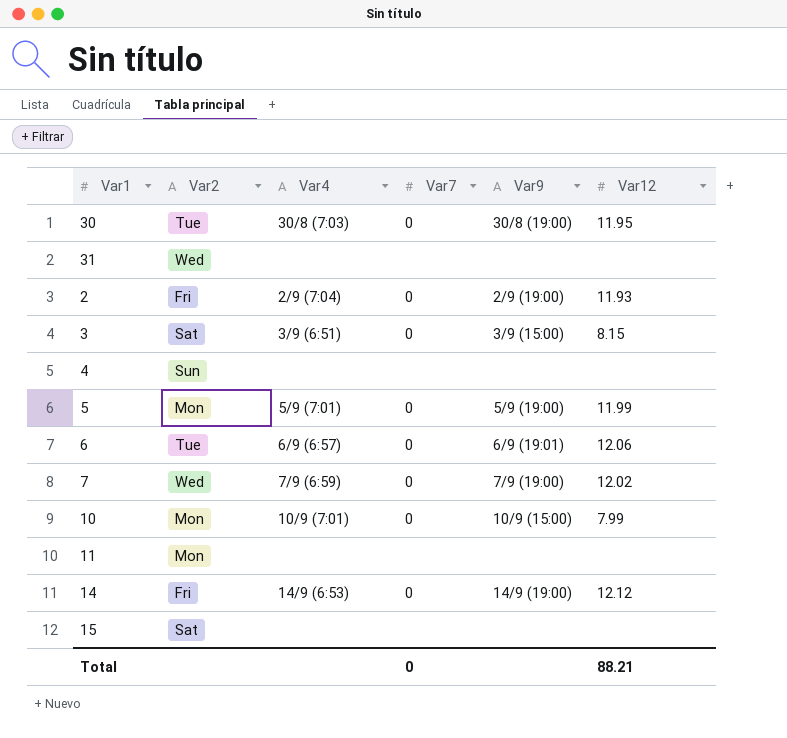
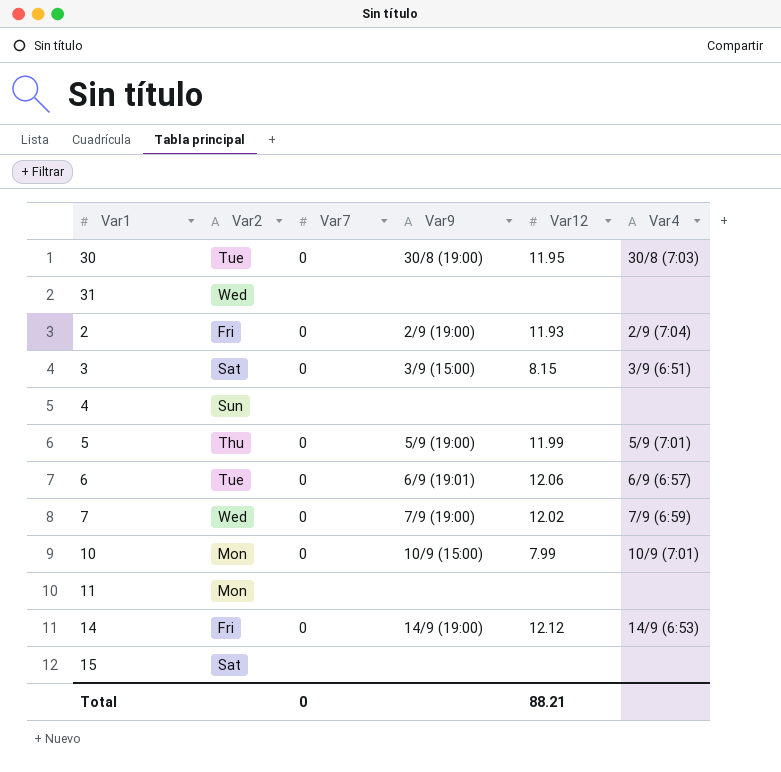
column Var4 | position: 3 -> 6
5 | Var2: Mon -> Thu

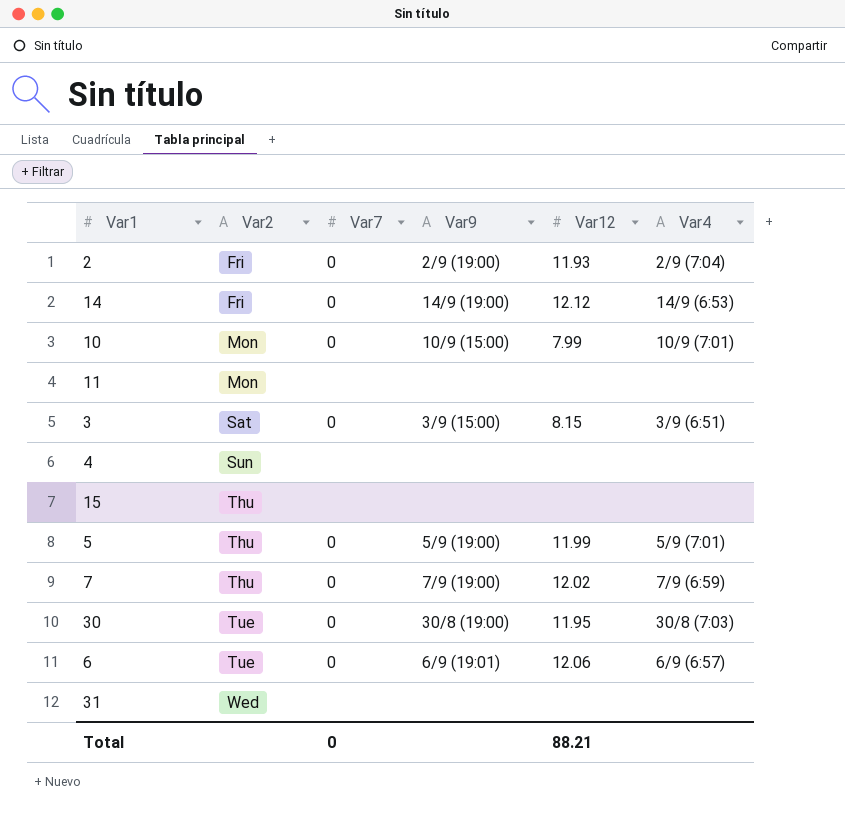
row order: none -> Var2 ascending
15 | Var2: Sat -> Thu
7 | Var2: Wed -> Thu

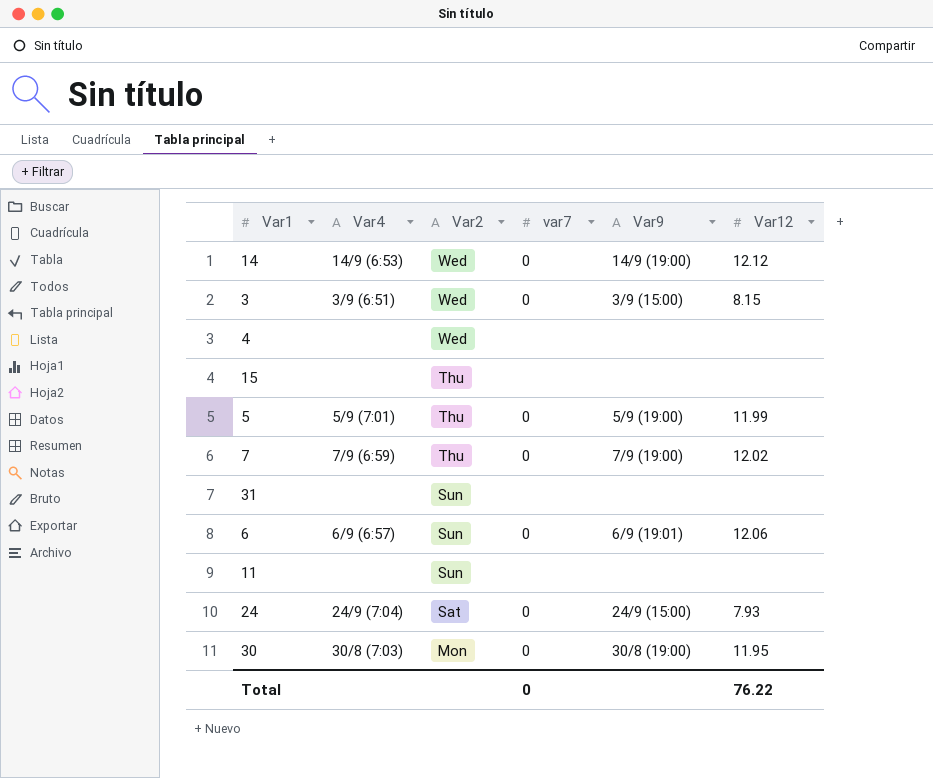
row order: Var2 ascending -> Var2 descending
column Var4 | position: 6 -> 2
column name: Var7 -> var7
row 2: Fri | 0 | 2/9 (19:00) | 11.93 | 2/9 (7:04) -> none
row 10: Mon | 0 | 10/9 (15:00) | 7.99 | 10/9 (7:01) -> none
14 | Var2: Fri -> Wed
3 | Var2: Sat -> Wed
4 | Var2: Sun -> Wed
31 | Var2: Wed -> Sun
6 | Var2: Tue -> Sun
11 | Var2: Mon -> Sun
row 24: none -> 24/9 (7:04) | Sat | 0 | 24/9 (15:00) | 7.93
30 | Var2: Tue -> Mon
Total | Var12: 88.21 -> 76.22

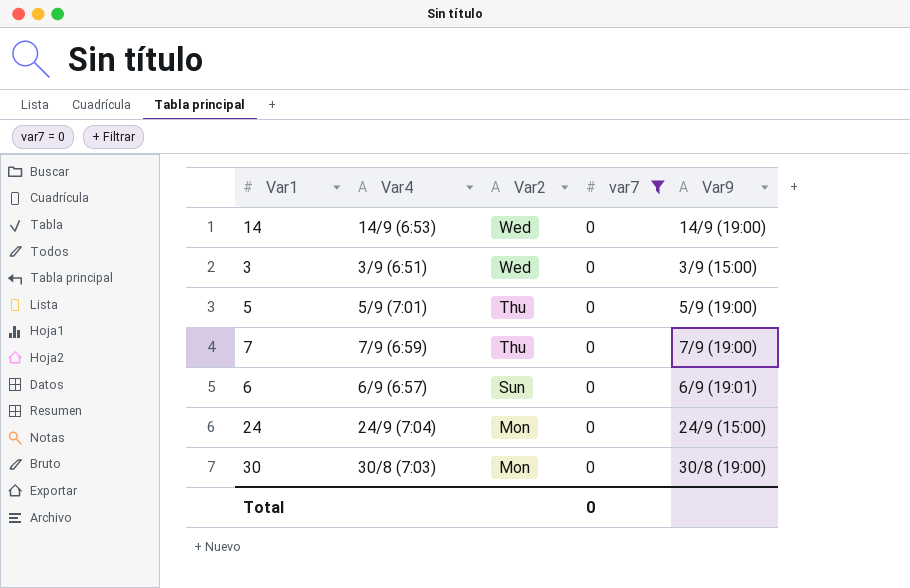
filter: none -> var7 = 0
column Var12 | position: 6 -> none
24 | Var2: Sat -> Mon

